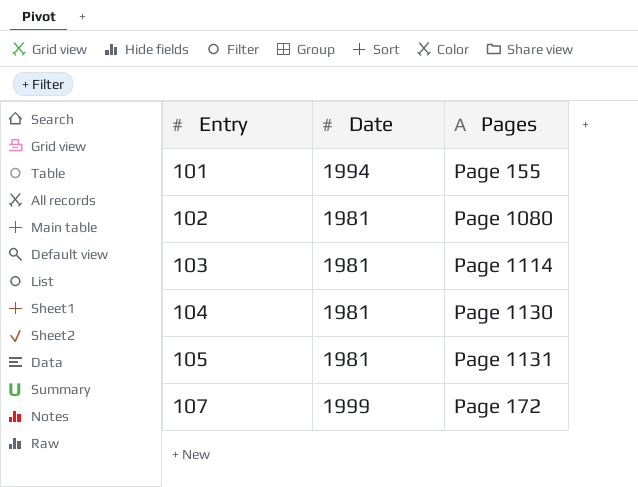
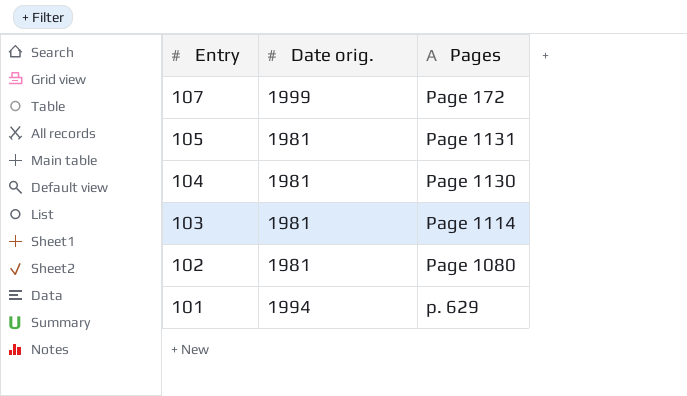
row order: Entry ascending -> Entry descending
column name: Date -> Date orig.
101 | Pages: Page 155 -> p. 629

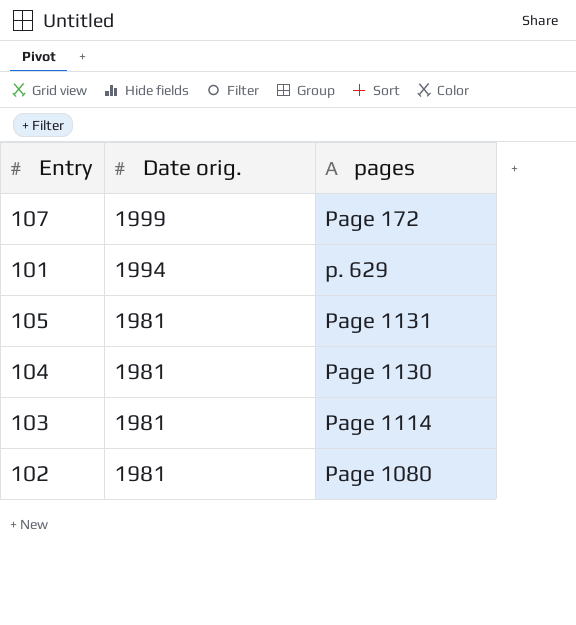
row order: Entry descending -> Date orig. descending
column name: Pages -> pages

